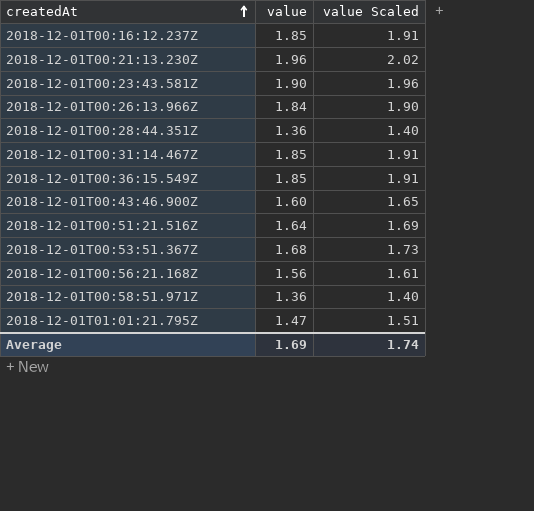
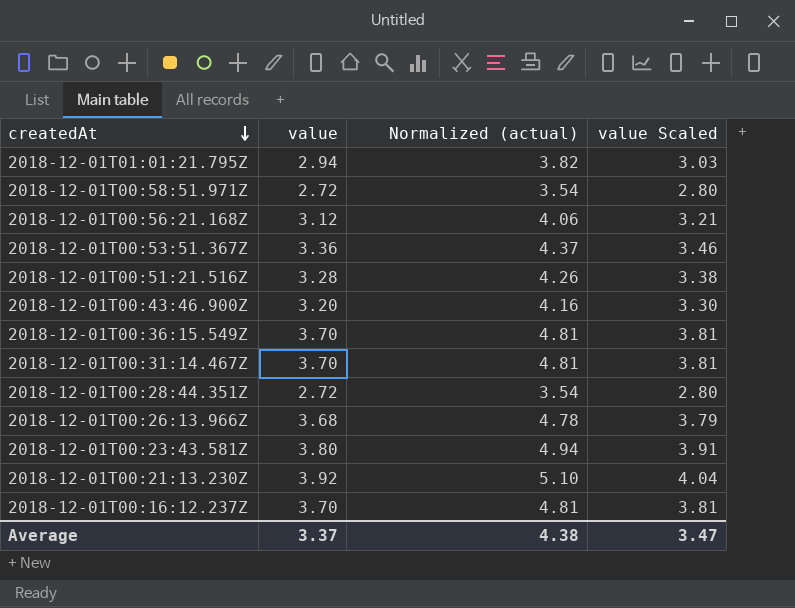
row order: createdAt ascending -> createdAt descending
column Normalized (actual) | formula: none -> [value] * 1.3
2018-12-01T01:01:21.795Z | value: 1.47 -> 2.94
2018-12-01T01:01:21.795Z | value Scaled: 1.51 -> 3.03
2018-12-01T00:58:51.971Z | value: 1.36 -> 2.72
2018-12-01T00:58:51.971Z | value Scaled: 1.40 -> 2.80
2018-12-01T00:56:21.168Z | value: 1.56 -> 3.12
2018-12-01T00:56:21.168Z | value Scaled: 1.61 -> 3.21
2018-12-01T00:53:51.367Z | value: 1.68 -> 3.36
2018-12-01T00:53:51.367Z | value Scaled: 1.73 -> 3.46
2018-12-01T00:51:21.516Z | value: 1.64 -> 3.28
2018-12-01T00:51:21.516Z | value Scaled: 1.69 -> 3.38
2018-12-01T00:43:46.900Z | value: 1.60 -> 3.20
2018-12-01T00:43:46.900Z | value Scaled: 1.65 -> 3.30
2018-12-01T00:36:15.549Z | value: 1.85 -> 3.70
2018-12-01T00:36:15.549Z | value Scaled: 1.91 -> 3.81
2018-12-01T00:31:14.467Z | value: 1.85 -> 3.70
2018-12-01T00:31:14.467Z | value Scaled: 1.91 -> 3.81
2018-12-01T00:28:44.351Z | value: 1.36 -> 2.72
2018-12-01T00:28:44.351Z | value Scaled: 1.40 -> 2.80
2018-12-01T00:26:13.966Z | value: 1.84 -> 3.68
2018-12-01T00:26:13.966Z | value Scaled: 1.90 -> 3.79
2018-12-01T00:23:43.581Z | value: 1.90 -> 3.80
2018-12-01T00:23:43.581Z | value Scaled: 1.96 -> 3.91
2018-12-01T00:21:13.230Z | value: 1.96 -> 3.92
2018-12-01T00:21:13.230Z | value Scaled: 2.02 -> 4.04
2018-12-01T00:16:12.237Z | value: 1.85 -> 3.70
2018-12-01T00:16:12.237Z | value Scaled: 1.91 -> 3.81
Average | value: 1.69 -> 3.37
Average | value Scaled: 1.74 -> 3.47

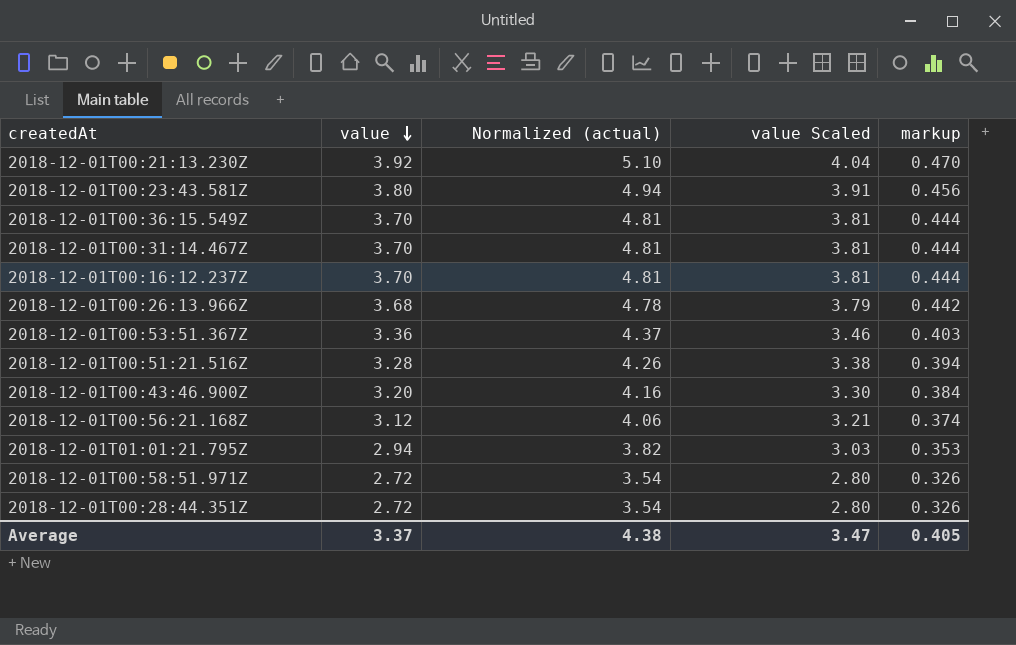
row order: createdAt descending -> value descending
column markup | formula: none -> [value] * 0.12

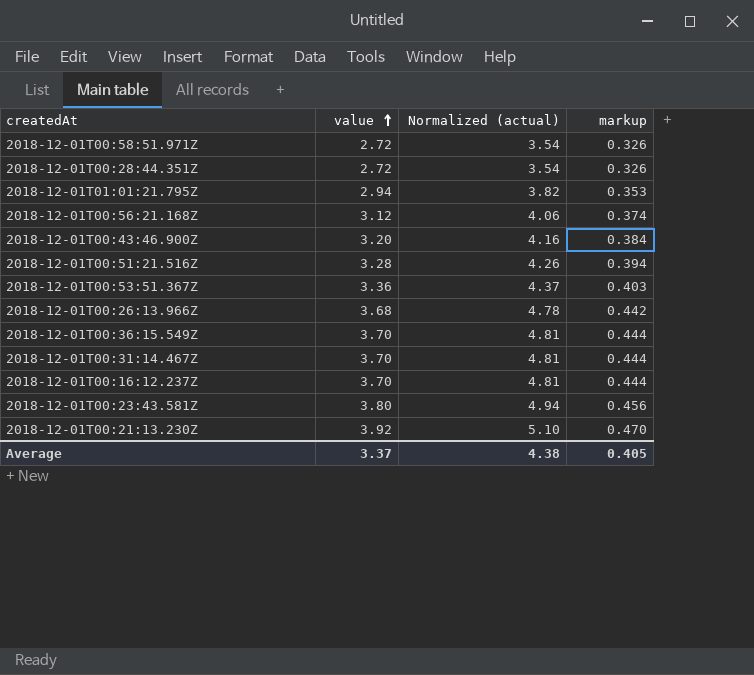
row order: value descending -> value ascending
column value Scaled | formula: [value] * 1.03 -> none

